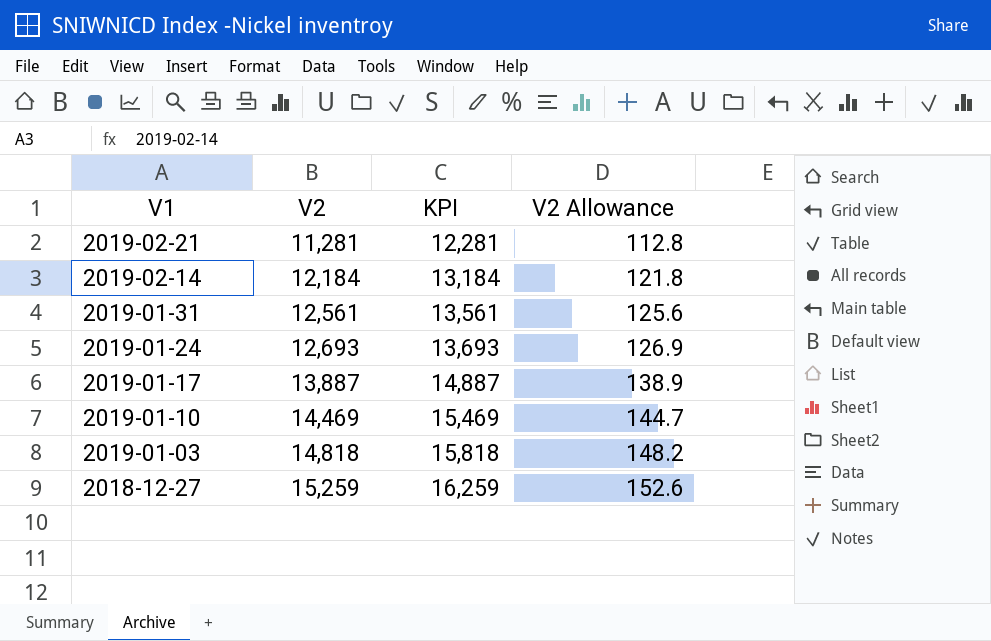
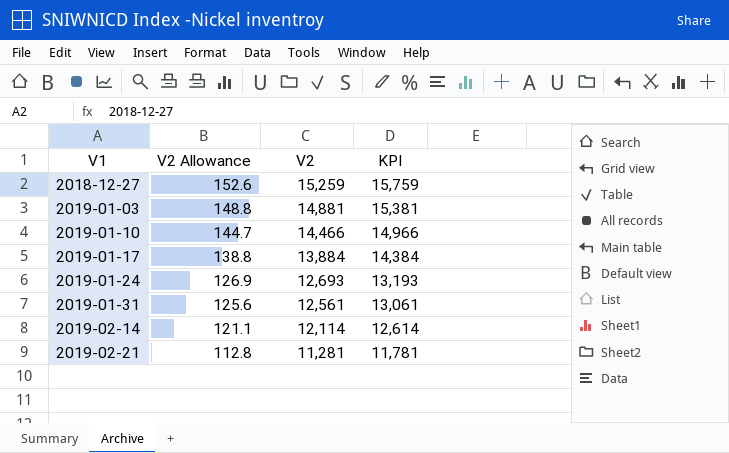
row order: V1 descending -> V1 ascending
column V2 Allowance | position: 4 -> 2
column KPI | formula: [V2] + 1000 -> [V2] + 500
2019-01-03 | V2 Allowance: 148.2 -> 148.8
2019-01-03 | V2: 14,818 -> 14,881
2019-01-10 | V2: 14,469 -> 14,466
2019-01-17 | V2 Allowance: 138.9 -> 138.8
2019-01-17 | V2: 13,887 -> 13,884
2019-02-14 | V2 Allowance: 121.8 -> 121.1
2019-02-14 | V2: 12,184 -> 12,114

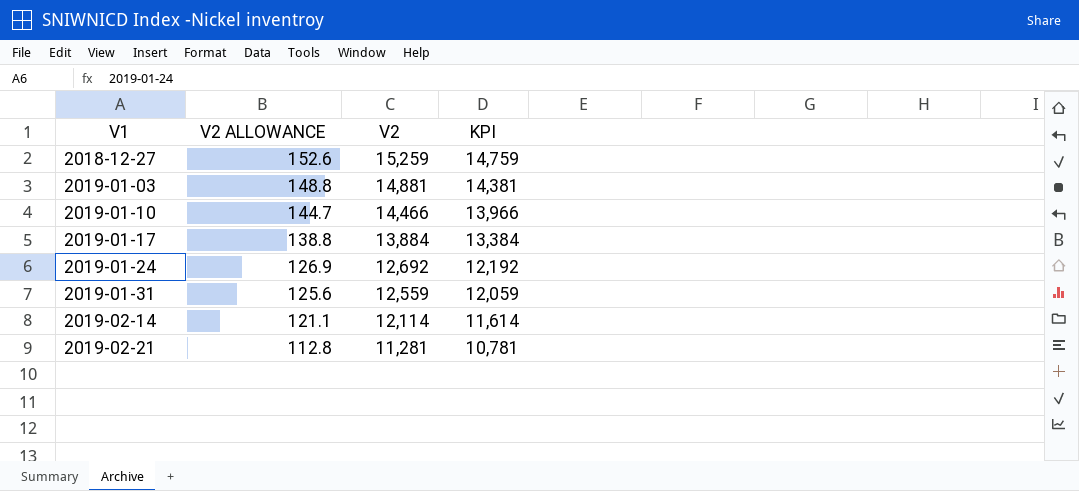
column name: V2 Allowance -> V2 ALLOWANCE
column KPI | formula: [V2] + 500 -> [V2] - 500
2019-01-24 | V2: 12,693 -> 12,692
2019-01-31 | V2: 12,561 -> 12,559

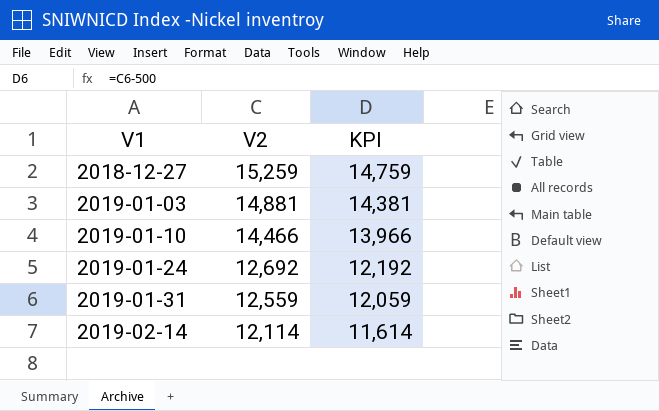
column V2 ALLOWANCE | formula: [V2] * 0.01 -> none
row 2019-01-17: 138.8 | 13,884 | 13,384 -> none
row 2019-02-21: 112.8 | 11,281 | 10,781 -> none

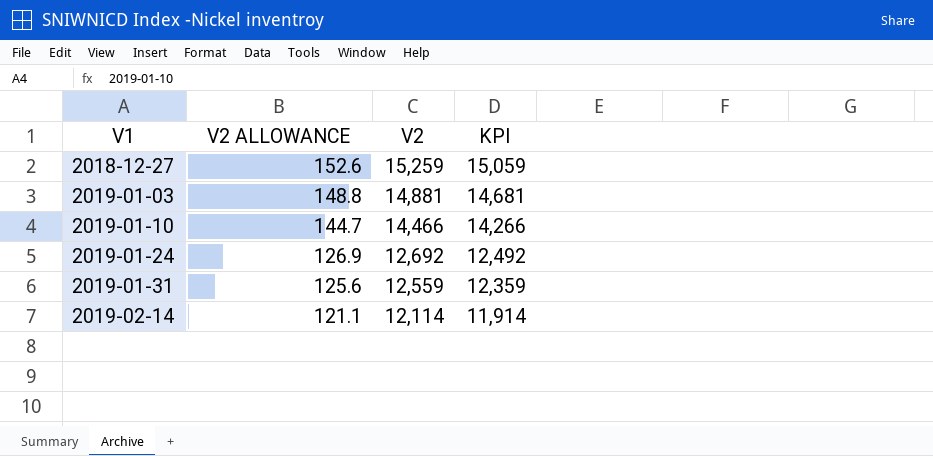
column V2 ALLOWANCE | formula: none -> [V2] * 0.01
column KPI | formula: [V2] - 500 -> [V2] - 200

